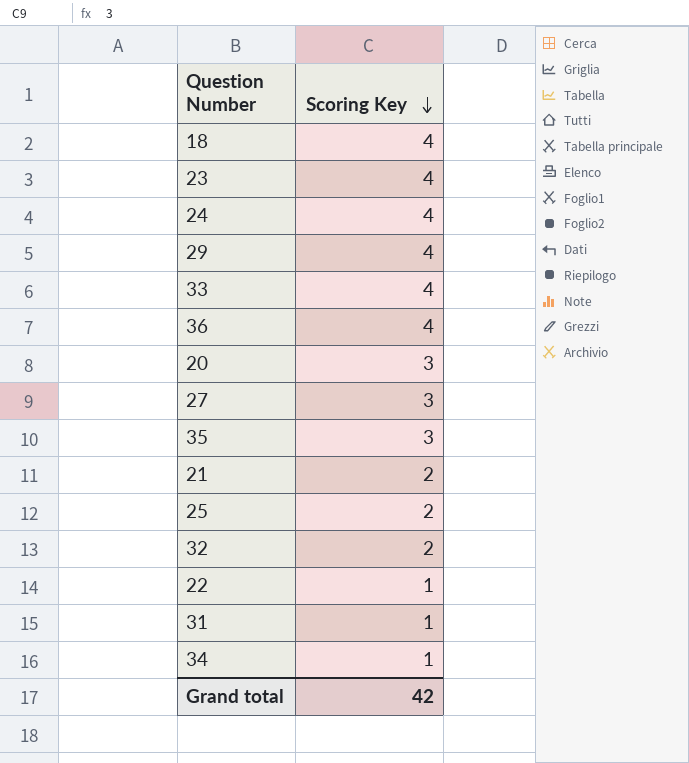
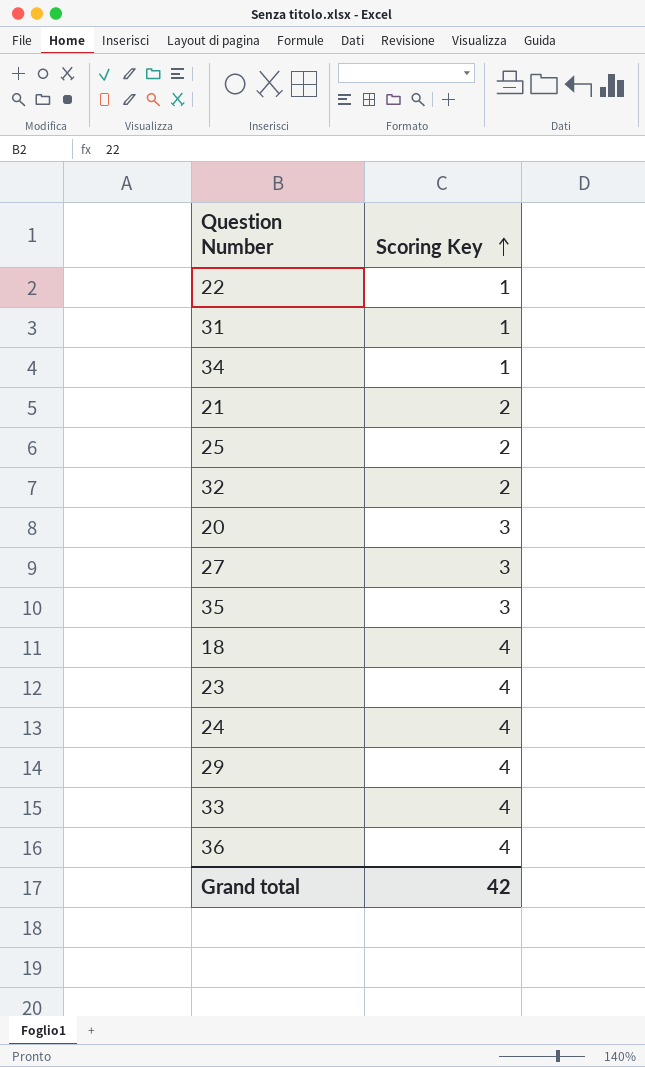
row order: Scoring Key descending -> Scoring Key ascending

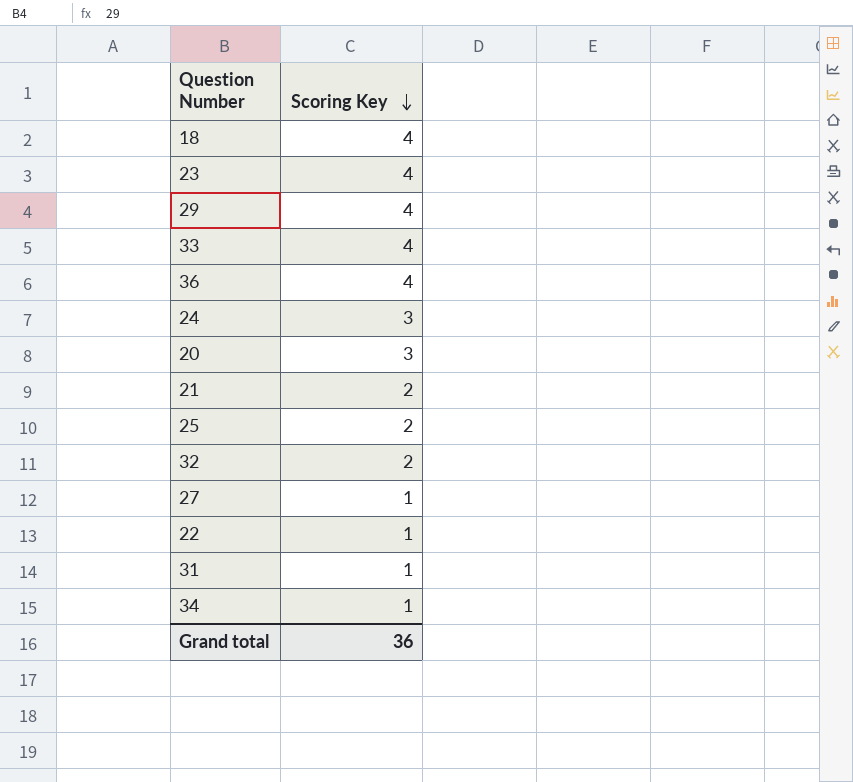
row order: Scoring Key ascending -> Scoring Key descending
row 35: 3 -> none
24 | Scoring Key: 4 -> 3
27 | Scoring Key: 3 -> 1
Grand total | Scoring Key: 42 -> 36

